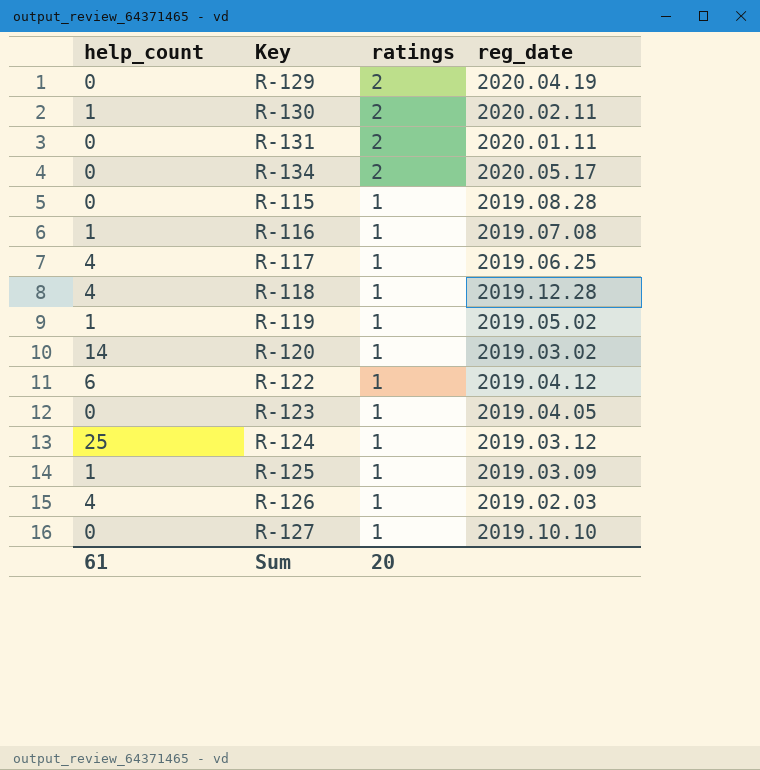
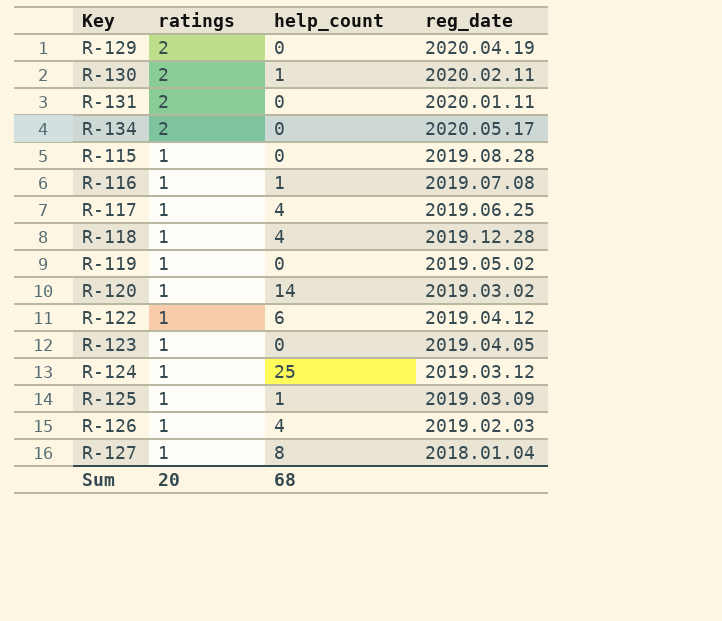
column help_count | position: 1 -> 3
R-119 | help_count: 1 -> 0
R-127 | help_count: 0 -> 8
R-127 | reg_date: 2019.10.10 -> 2018.01.04
Sum | help_count: 61 -> 68

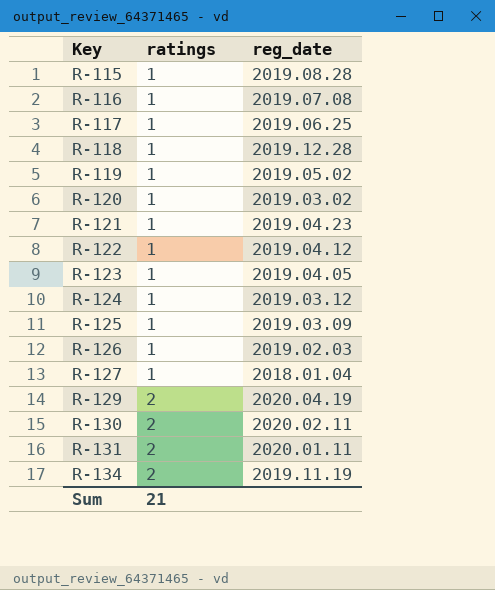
row order: ratings descending -> Key ascending
column help_count | position: 3 -> none
row R-121: none -> 1 | 2019.04.23
R-134 | reg_date: 2020.05.17 -> 2019.11.19
Sum | ratings: 20 -> 21

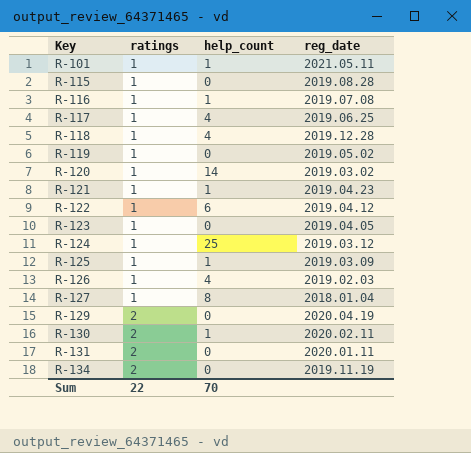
column help_count | position: none -> 3
row R-101: none -> 1 | 1 | 2021.05.11
Sum | ratings: 21 -> 22

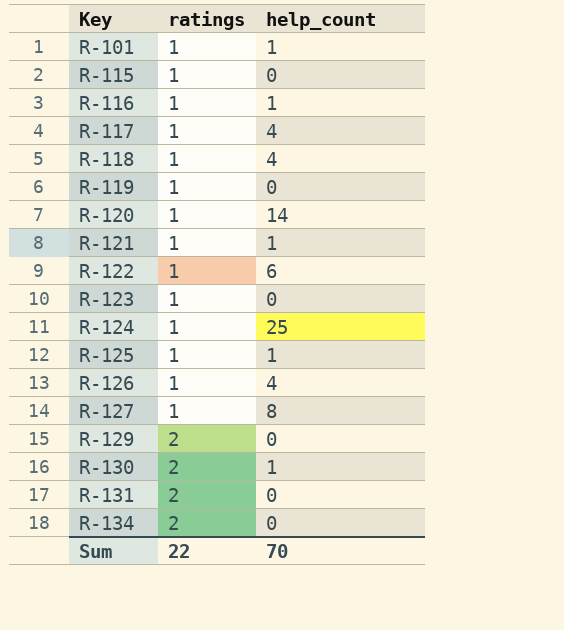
column reg_date | position: 4 -> none

